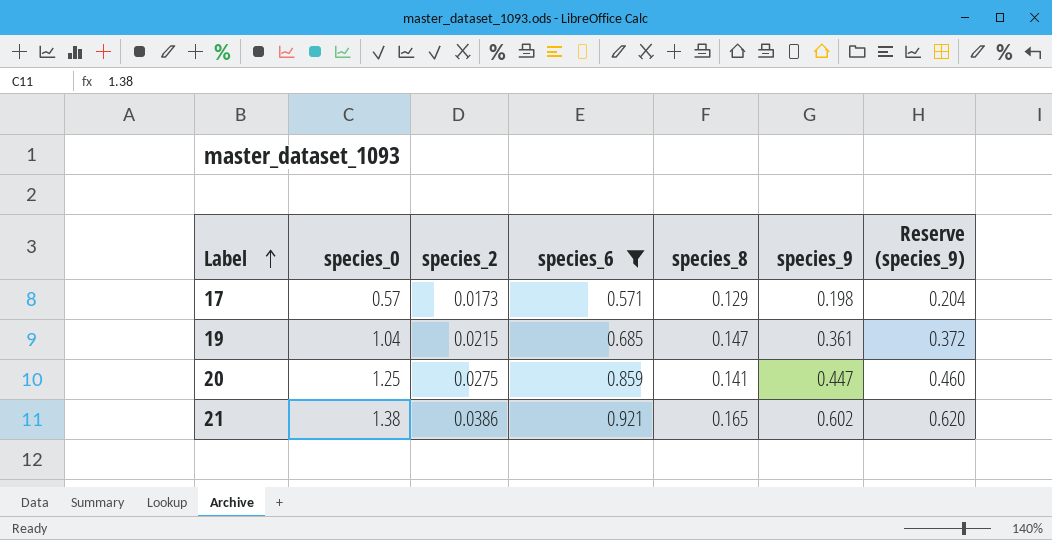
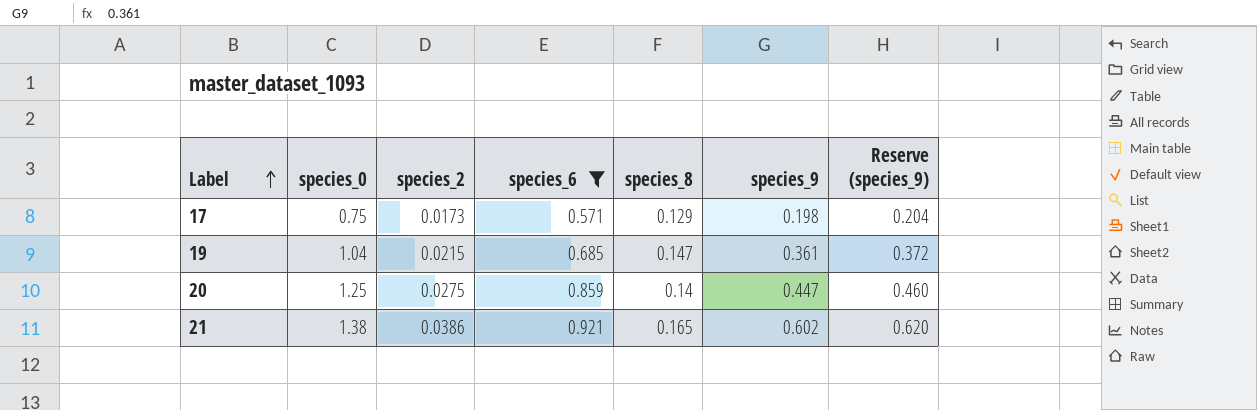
17 | species_0: 0.57 -> 0.75
20 | species_8: 0.141 -> 0.14

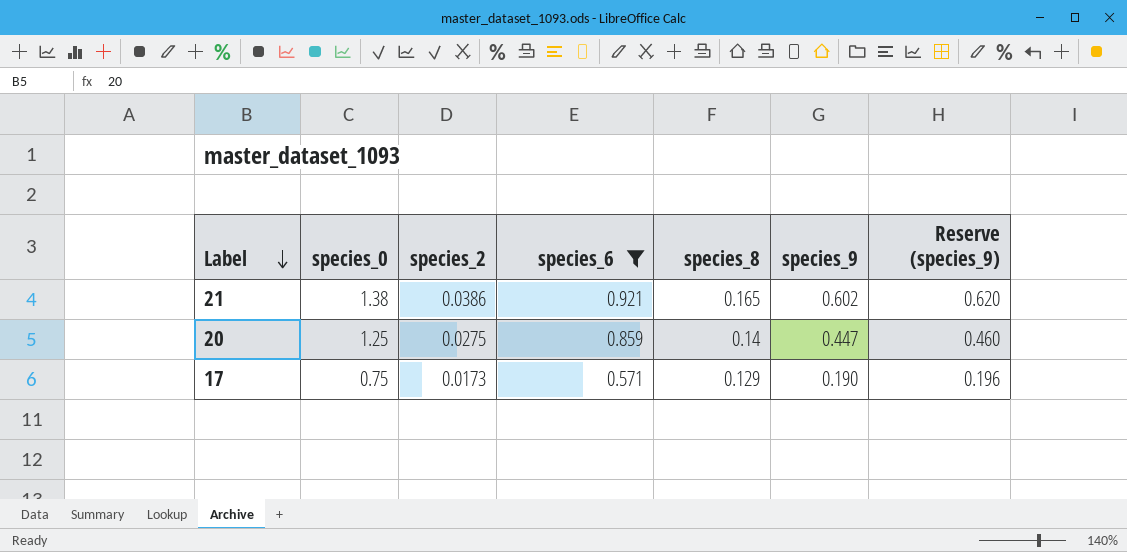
row order: Label ascending -> Label descending
row 19: 1.04 | 0.0215 | 0.685 | 0.147 | 0.361 | 0.372 -> none
17 | species_9: 0.198 -> 0.190
17 | Reserve (species_9): 0.204 -> 0.196

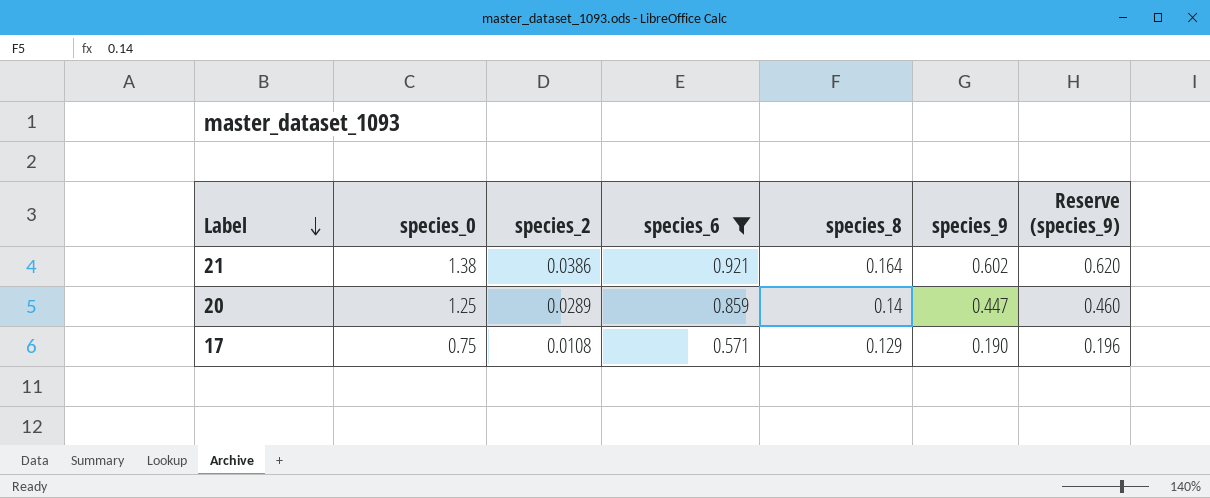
21 | species_8: 0.165 -> 0.164
20 | species_2: 0.0275 -> 0.0289
17 | species_2: 0.0173 -> 0.0108

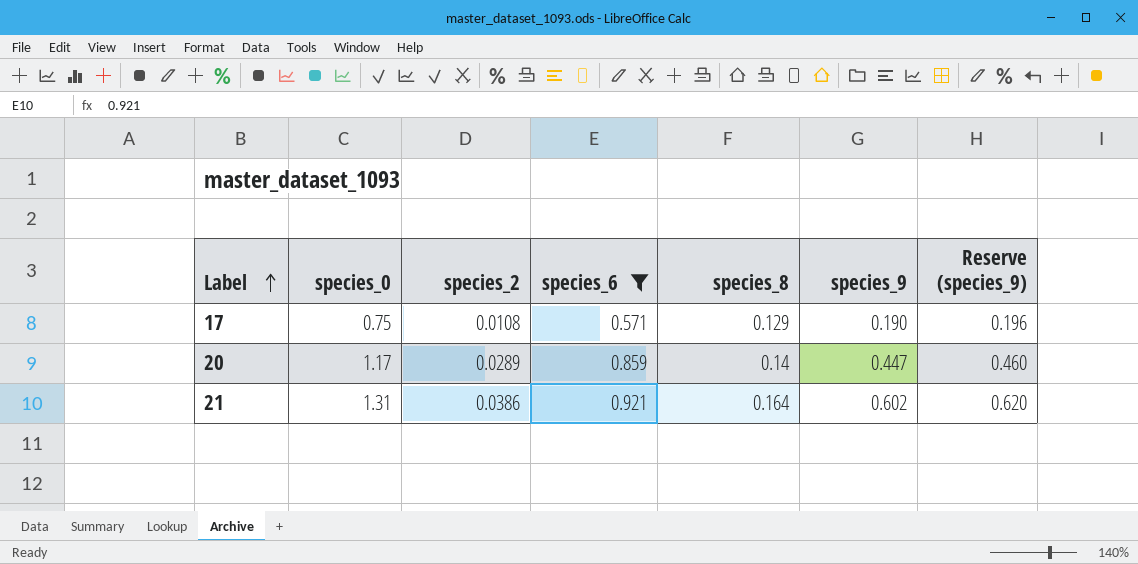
row order: Label descending -> Label ascending
20 | species_0: 1.25 -> 1.17
21 | species_0: 1.38 -> 1.31

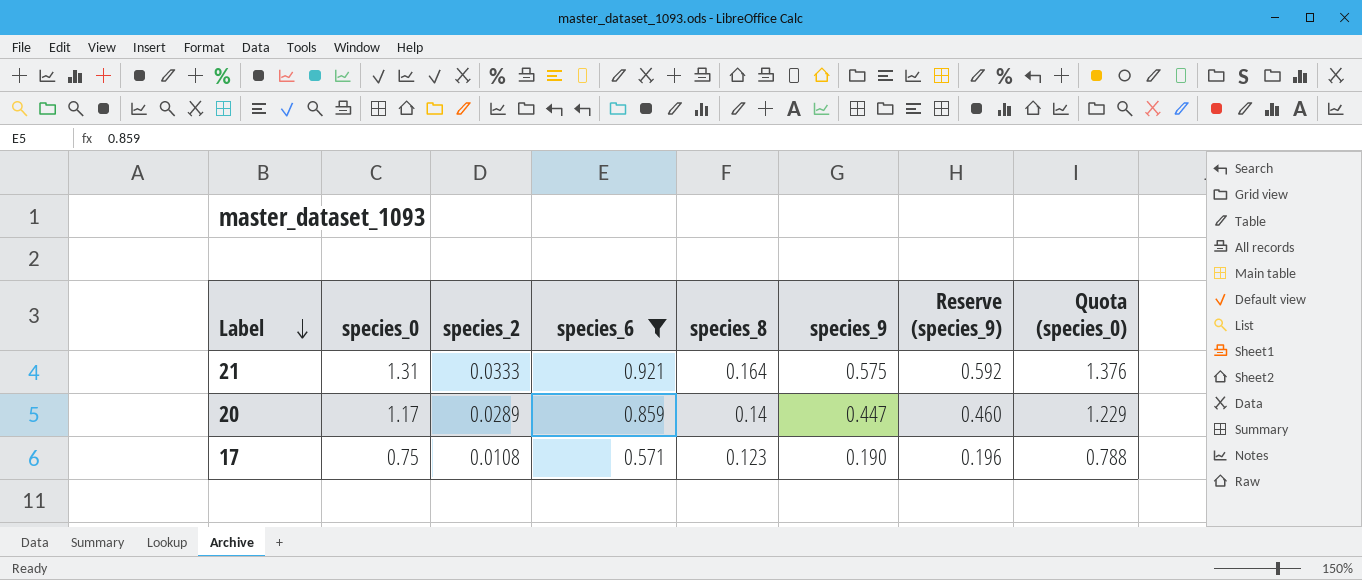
row order: Label ascending -> Label descending
column Quota (species_0) | formula: none -> [species_0] * 1.05
21 | species_2: 0.0386 -> 0.0333
21 | species_9: 0.602 -> 0.575
21 | Reserve (species_9): 0.620 -> 0.592
17 | species_8: 0.129 -> 0.123

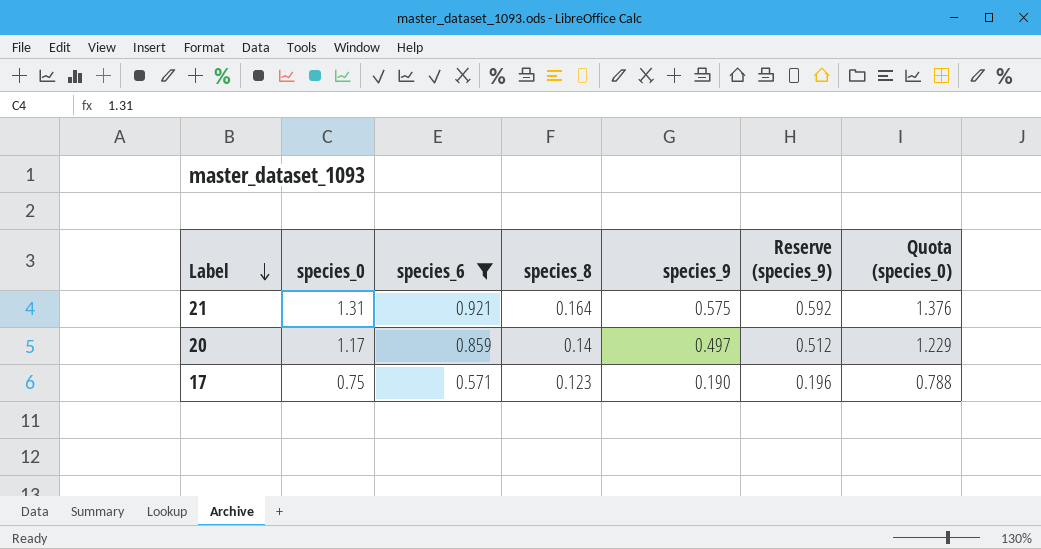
column species_2 | position: 3 -> none
20 | species_9: 0.447 -> 0.497
20 | Reserve (species_9): 0.460 -> 0.512

